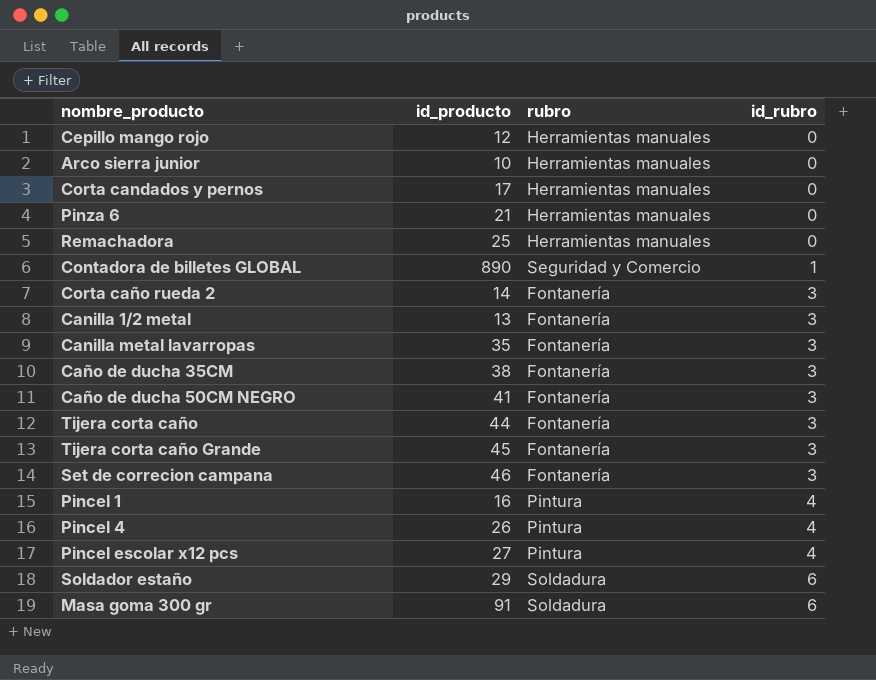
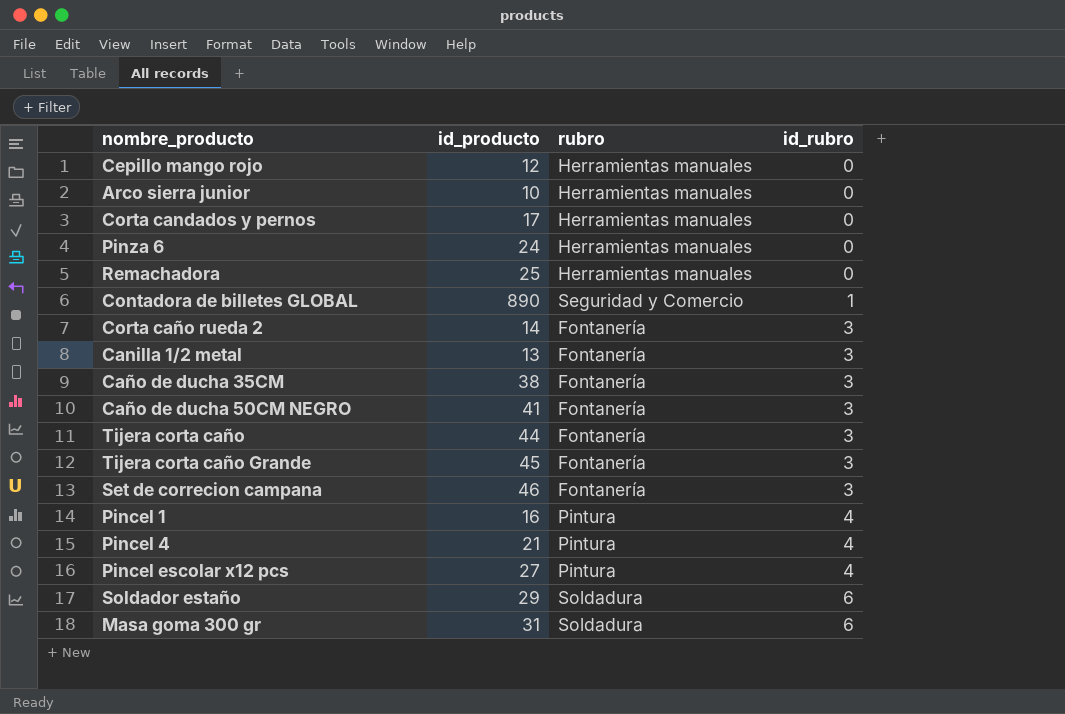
row Canilla metal lavarropas: 35 | Fontanería | 3 -> none
Pinza 6 | id_producto: 21 -> 24
Pincel 4 | id_producto: 26 -> 21
Masa goma 300 gr | id_producto: 91 -> 31

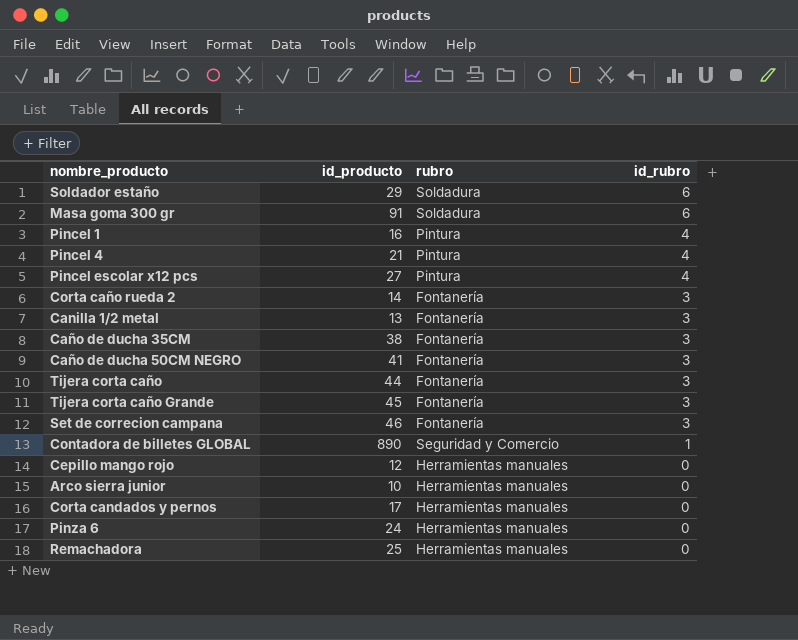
row order: id_rubro ascending -> id_rubro descending
Masa goma 300 gr | id_producto: 31 -> 91

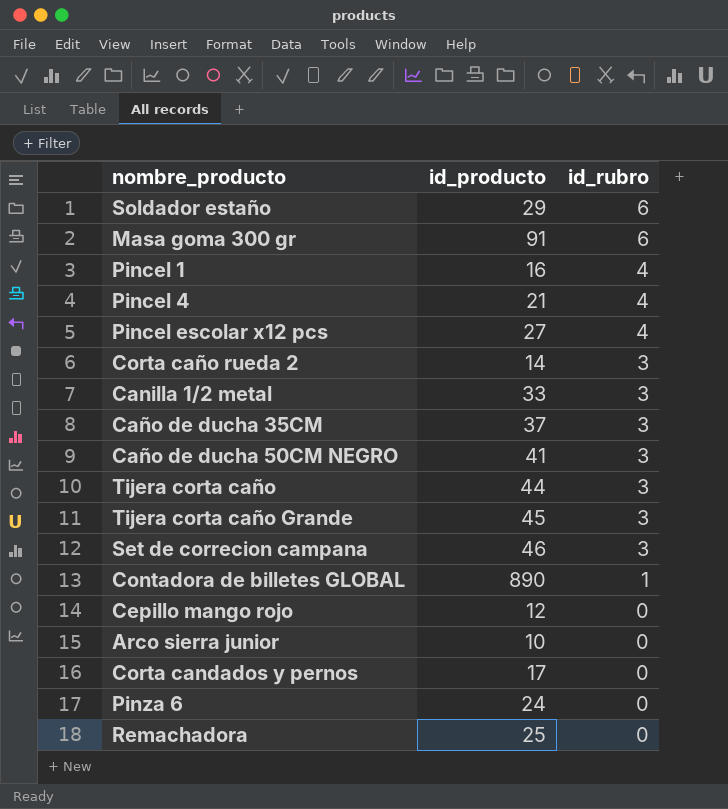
column rubro | position: 3 -> none
Canilla 1/2 metal | id_producto: 13 -> 33
Caño de ducha 35CM | id_producto: 38 -> 37

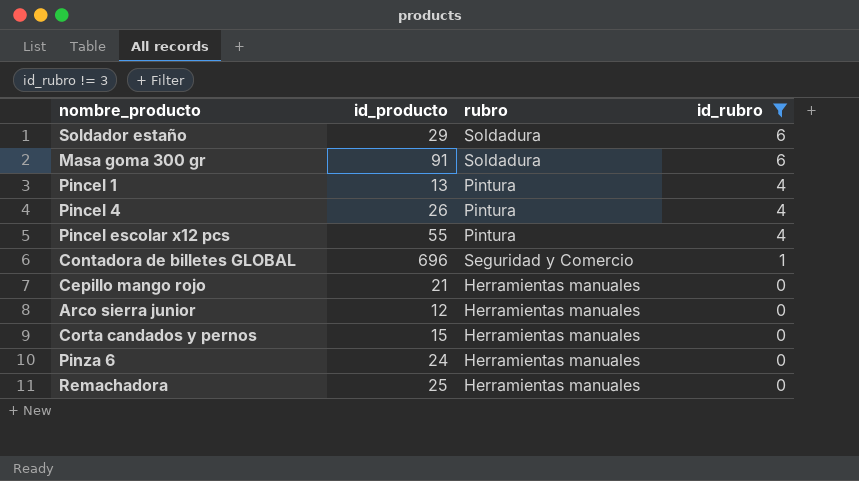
filter: none -> id_rubro != 3
column rubro | position: none -> 3
Pincel 1 | id_producto: 16 -> 13
Pincel 4 | id_producto: 21 -> 26
Pincel escolar x12 pcs | id_producto: 27 -> 55
Contadora de billetes GLOBAL | id_producto: 890 -> 696
Cepillo mango rojo | id_producto: 12 -> 21
Arco sierra junior | id_producto: 10 -> 12
Corta candados y pernos | id_producto: 17 -> 15

